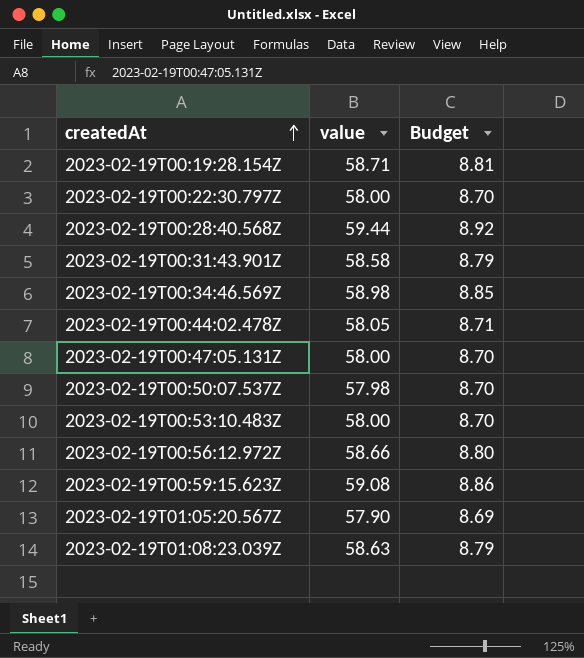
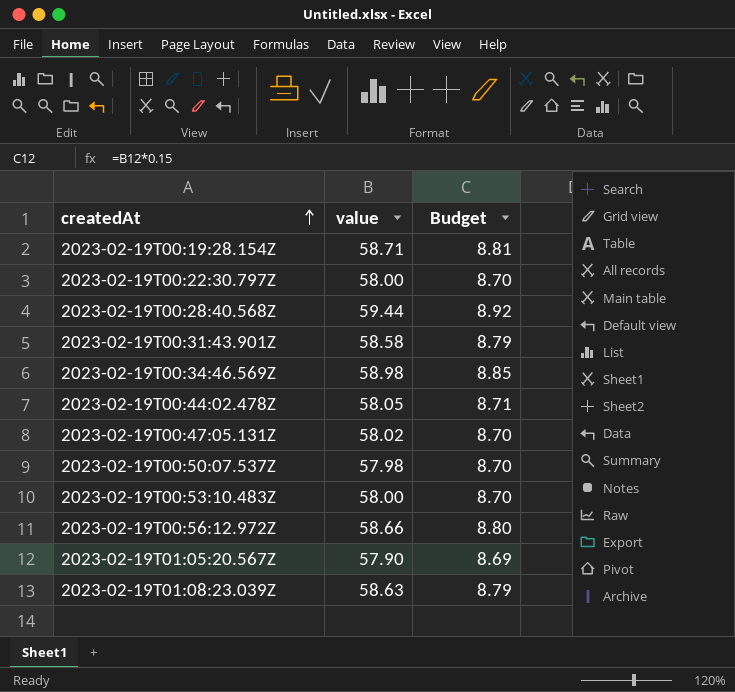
row 2023-02-19T00:59:15.623Z: 59.08 | 8.86 -> none
2023-02-19T00:47:05.131Z | value: 58.00 -> 58.02

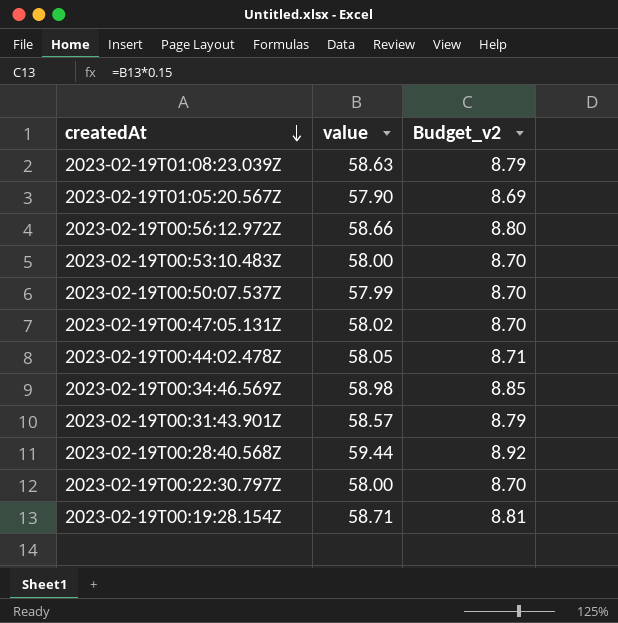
row order: createdAt ascending -> createdAt descending
column name: Budget -> Budget_v2
2023-02-19T00:50:07.537Z | value: 57.98 -> 57.99
2023-02-19T00:31:43.901Z | value: 58.58 -> 58.57

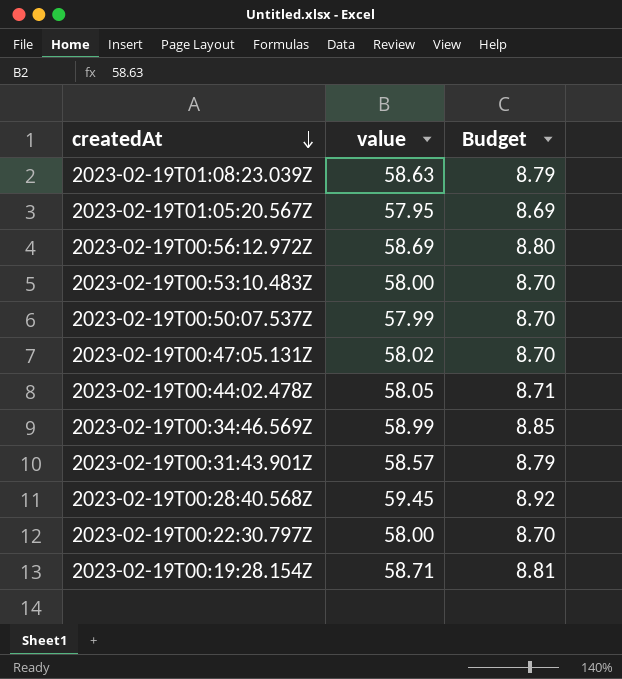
column name: Budget_v2 -> Budget
2023-02-19T01:05:20.567Z | value: 57.90 -> 57.95
2023-02-19T00:56:12.972Z | value: 58.66 -> 58.69
2023-02-19T00:34:46.569Z | value: 58.98 -> 58.99
2023-02-19T00:28:40.568Z | value: 59.44 -> 59.45

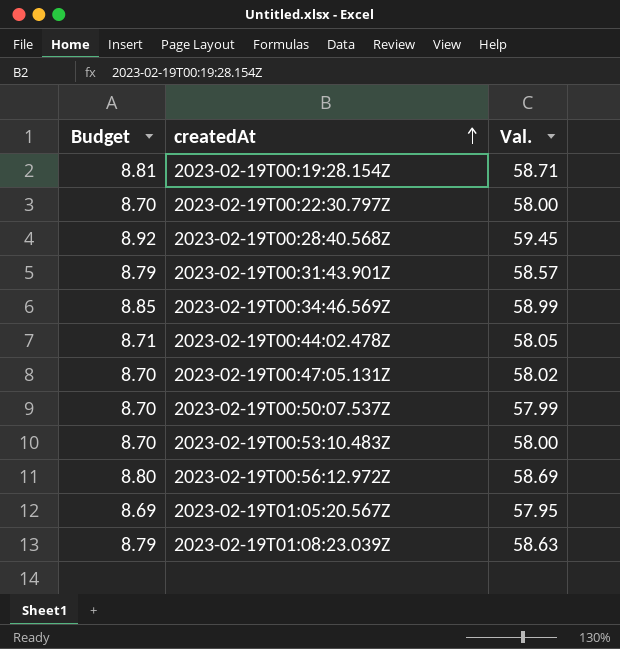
row order: createdAt descending -> createdAt ascending
column Budget | position: 3 -> 1
column name: value -> Val.

